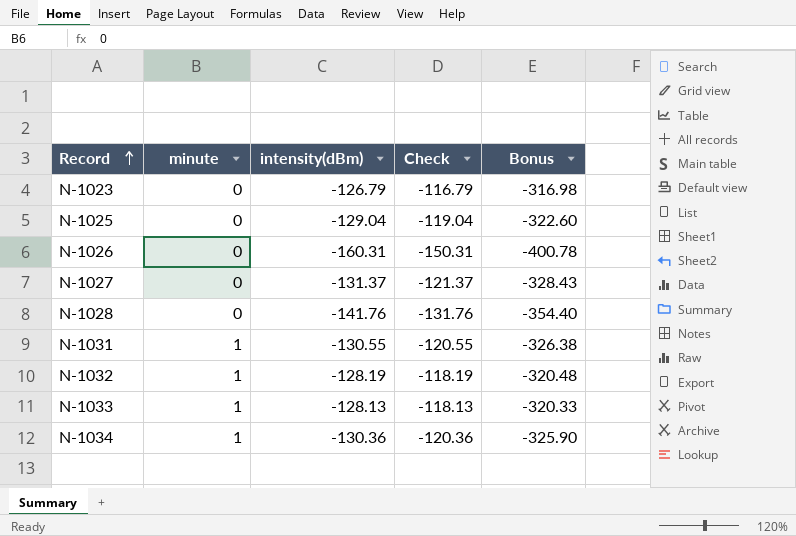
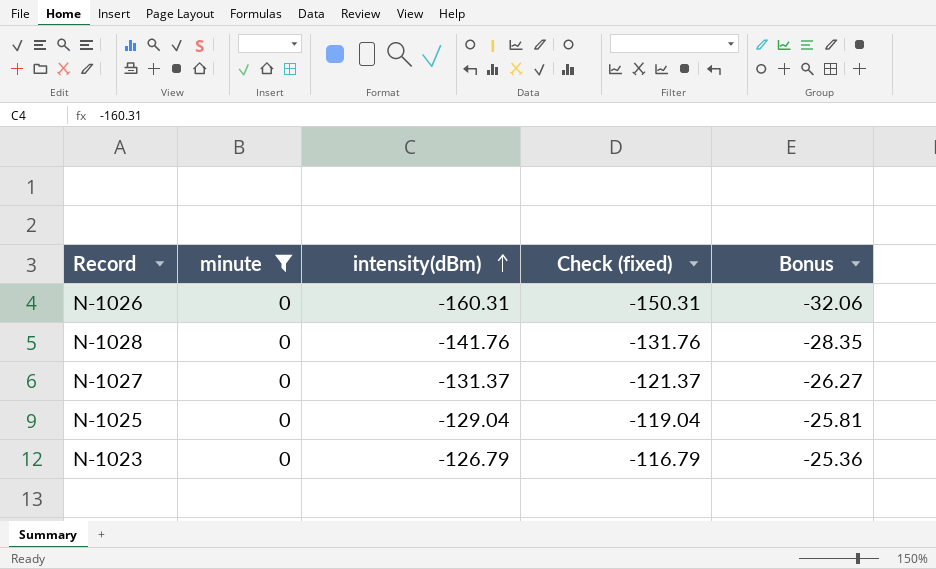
filter: none -> minute = 0
row order: Record ascending -> intensity(dBm) ascending
column name: Check -> Check (fixed)
column Bonus | formula: [intensity(dBm)] * 2.5 -> [intensity(dBm)] * 0.2

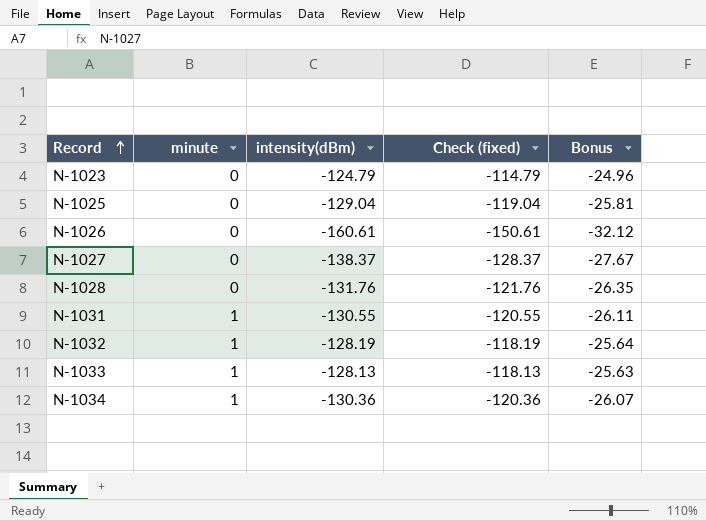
filter: minute = 0 -> none
row order: intensity(dBm) ascending -> Record ascending
N-1023 | intensity(dBm): -126.79 -> -124.79
N-1023 | Check (fixed): -116.79 -> -114.79
N-1023 | Bonus: -25.36 -> -24.96
N-1026 | intensity(dBm): -160.31 -> -160.61
N-1026 | Check (fixed): -150.31 -> -150.61
N-1026 | Bonus: -32.06 -> -32.12
N-1027 | intensity(dBm): -131.37 -> -138.37
N-1027 | Check (fixed): -121.37 -> -128.37
N-1027 | Bonus: -26.27 -> -27.67
N-1028 | intensity(dBm): -141.76 -> -131.76
N-1028 | Check (fixed): -131.76 -> -121.76
N-1028 | Bonus: -28.35 -> -26.35

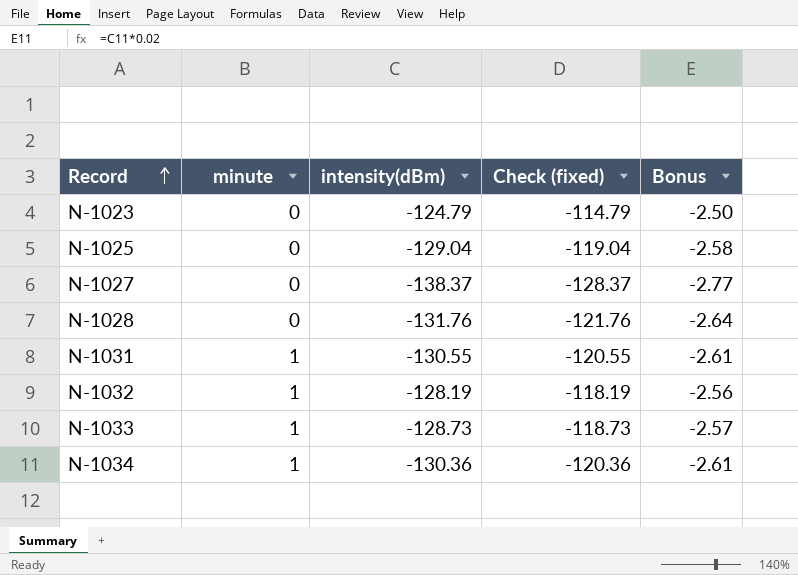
column Bonus | formula: [intensity(dBm)] * 0.2 -> [intensity(dBm)] * 0.02
row N-1026: 0 | -160.61 | -150.61 | -32.12 -> none
N-1033 | intensity(dBm): -128.13 -> -128.73
N-1033 | Check (fixed): -118.13 -> -118.73

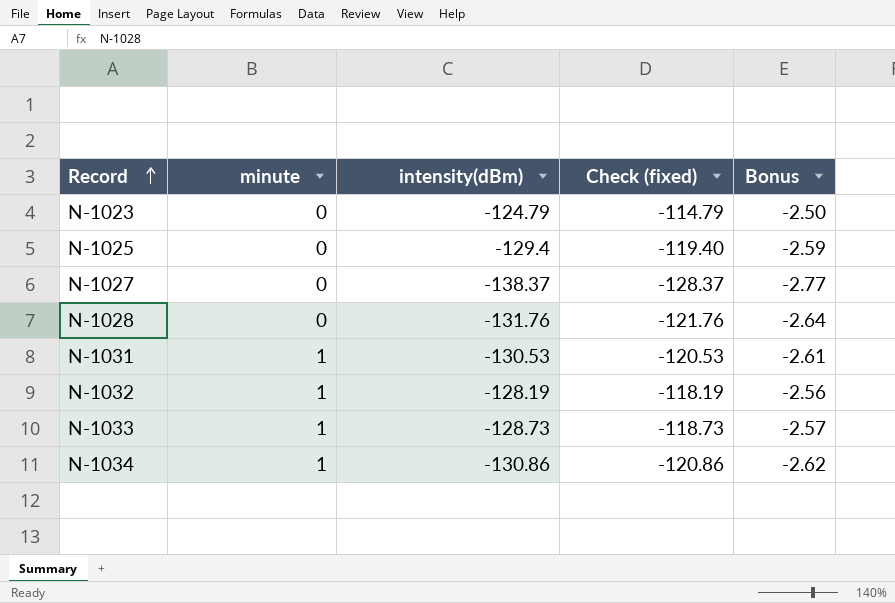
N-1025 | intensity(dBm): -129.04 -> -129.4
N-1025 | Check (fixed): -119.04 -> -119.40
N-1025 | Bonus: -2.58 -> -2.59
N-1031 | intensity(dBm): -130.55 -> -130.53
N-1031 | Check (fixed): -120.55 -> -120.53
N-1034 | intensity(dBm): -130.36 -> -130.86
N-1034 | Check (fixed): -120.36 -> -120.86
N-1034 | Bonus: -2.61 -> -2.62

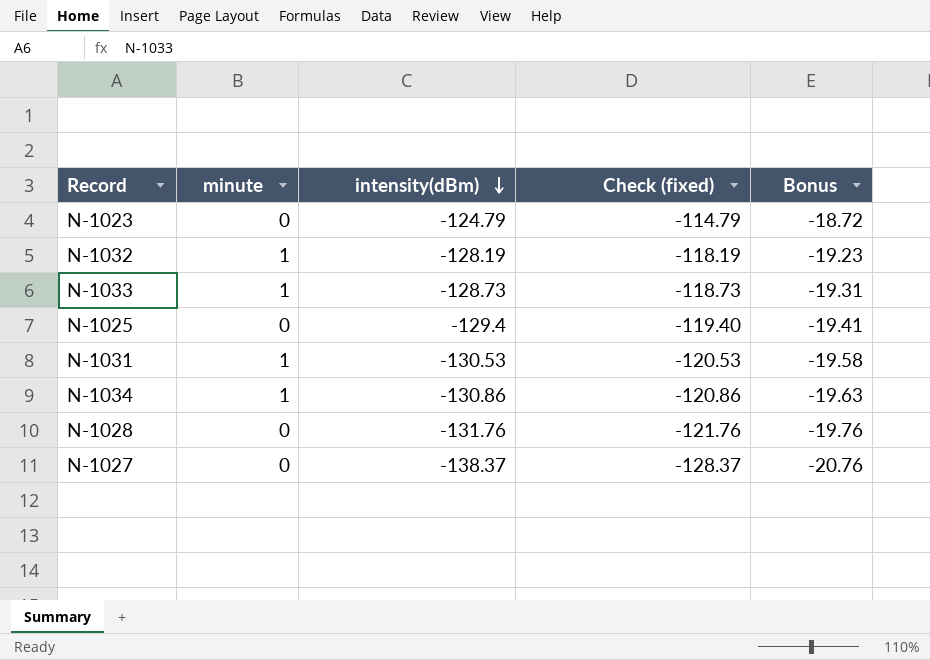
row order: Record ascending -> intensity(dBm) descending
column Bonus | formula: [intensity(dBm)] * 0.02 -> [intensity(dBm)] * 0.15

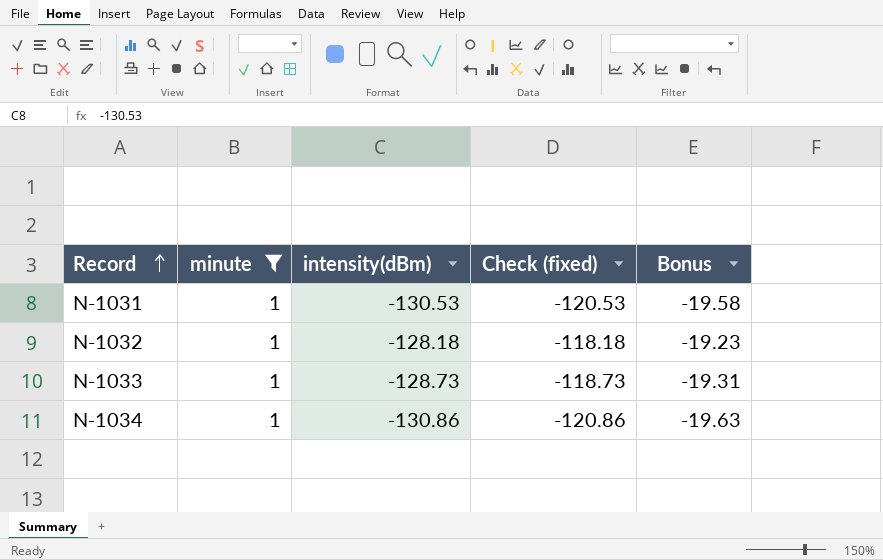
filter: none -> minute = 1
row order: intensity(dBm) descending -> Record ascending
N-1032 | intensity(dBm): -128.19 -> -128.18
N-1032 | Check (fixed): -118.19 -> -118.18

